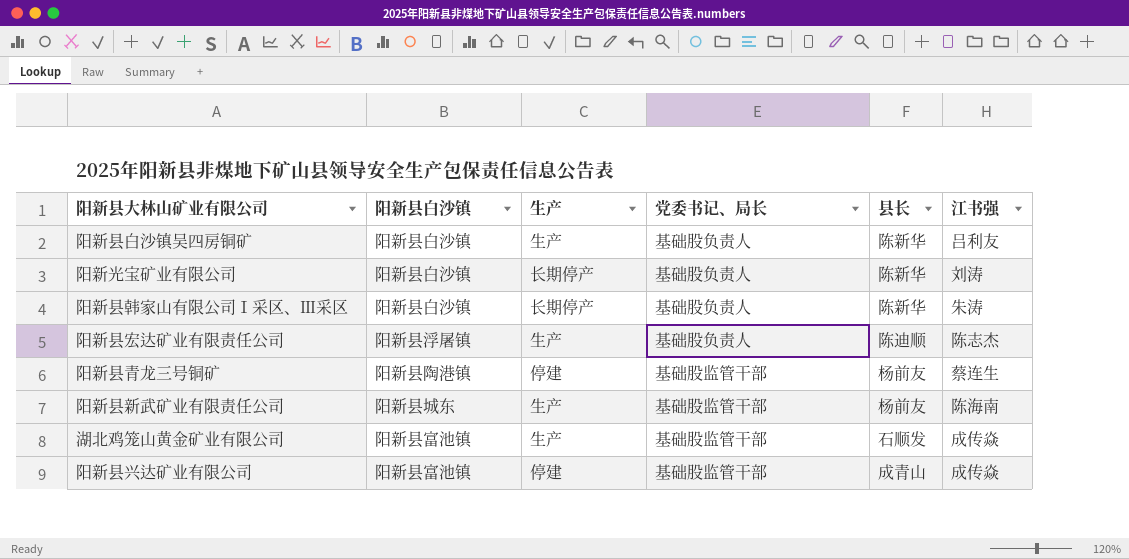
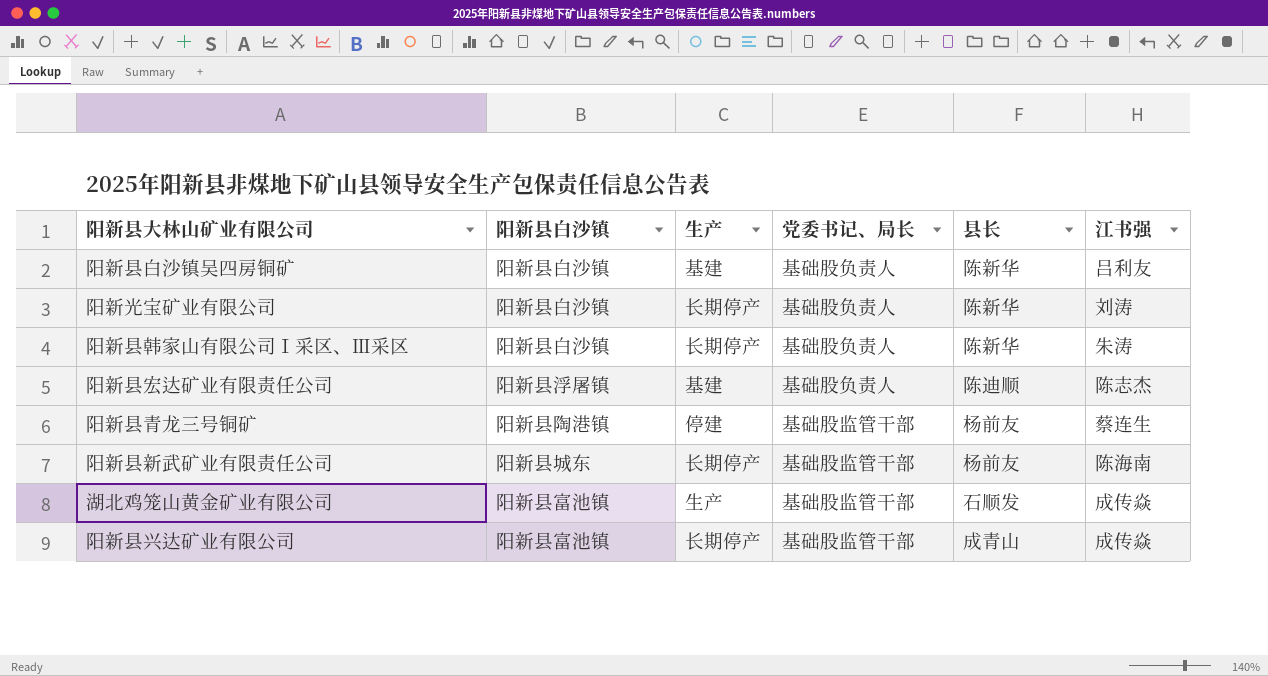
阳新县白沙镇吴四房铜矿 | 生产: 生产 -> 基建
阳新县宏达矿业有限责任公司 | 生产: 生产 -> 基建
阳新县新武矿业有限责任公司 | 生产: 生产 -> 长期停产
阳新县兴达矿业有限公司 | 生产: 停建 -> 长期停产

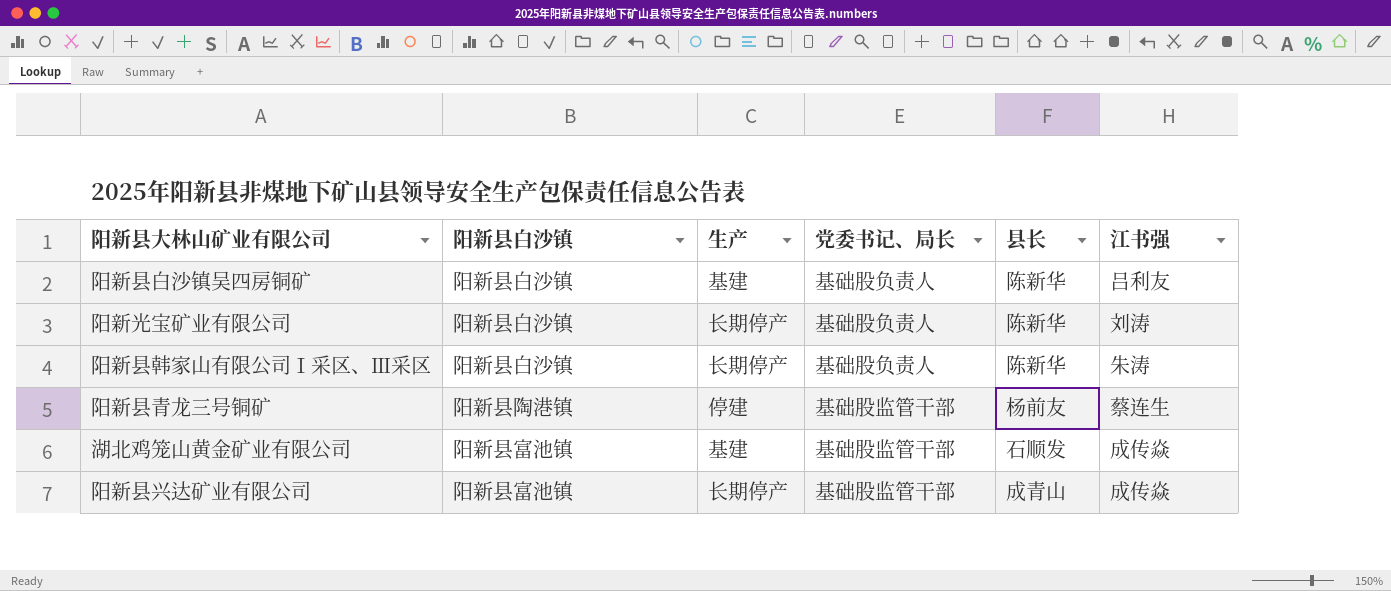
row 阳新县宏达矿业有限责任公司: 阳新县浮屠镇 | 基建 | 基础股负责人 | 陈迪顺 | 陈志杰 -> none
row 阳新县新武矿业有限责任公司: 阳新县城东 | 长期停产 | 基础股监管干部 | 杨前友 | 陈海南 -> none
湖北鸡笼山黄金矿业有限公司 | 生产: 生产 -> 基建

